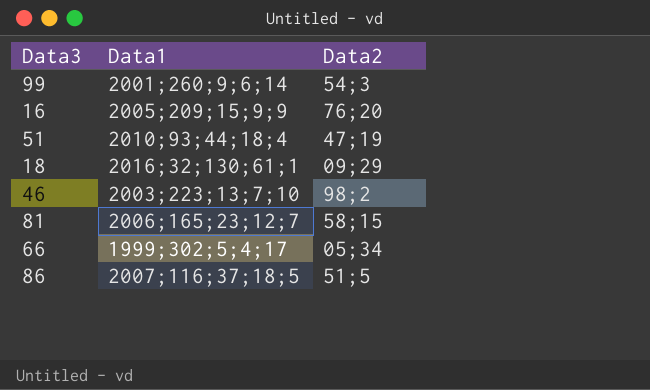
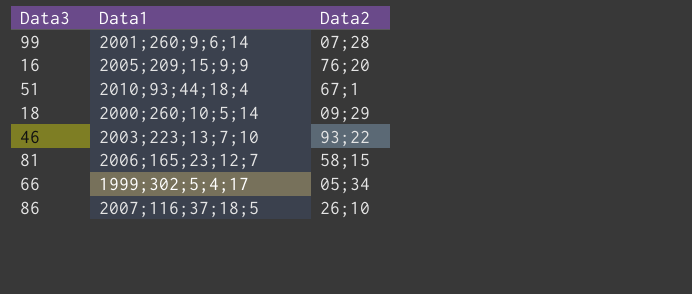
99 | Data2: 54;3 -> 07;28
51 | Data2: 47;19 -> 67;1
18 | Data1: 2016;32;130;61;1 -> 2000;260;10;5;14
46 | Data2: 98;2 -> 93;22
86 | Data2: 51;5 -> 26;10

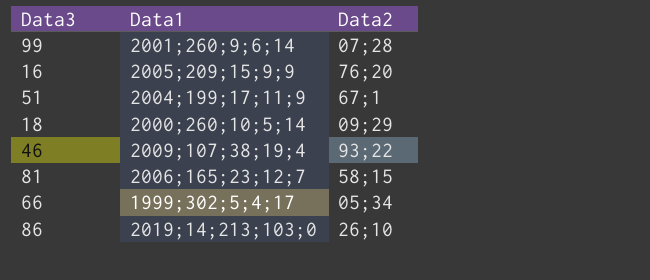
51 | Data1: 2010;93;44;18;4 -> 2004;199;17;11;9
46 | Data1: 2003;223;13;7;10 -> 2009;107;38;19;4
86 | Data1: 2007;116;37;18;5 -> 2019;14;213;103;0

